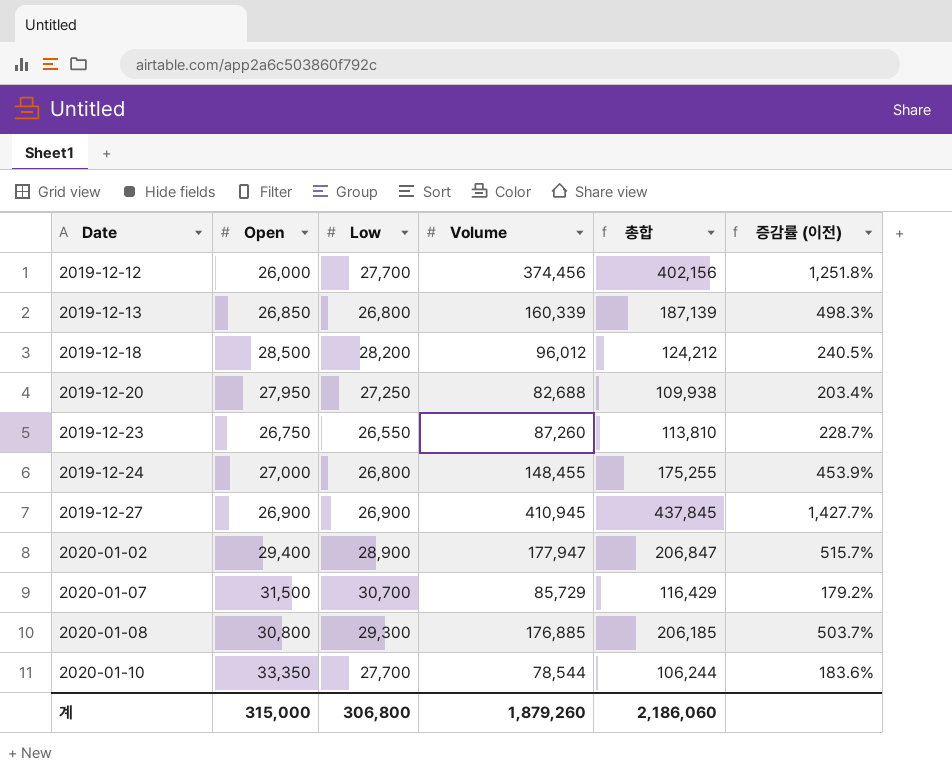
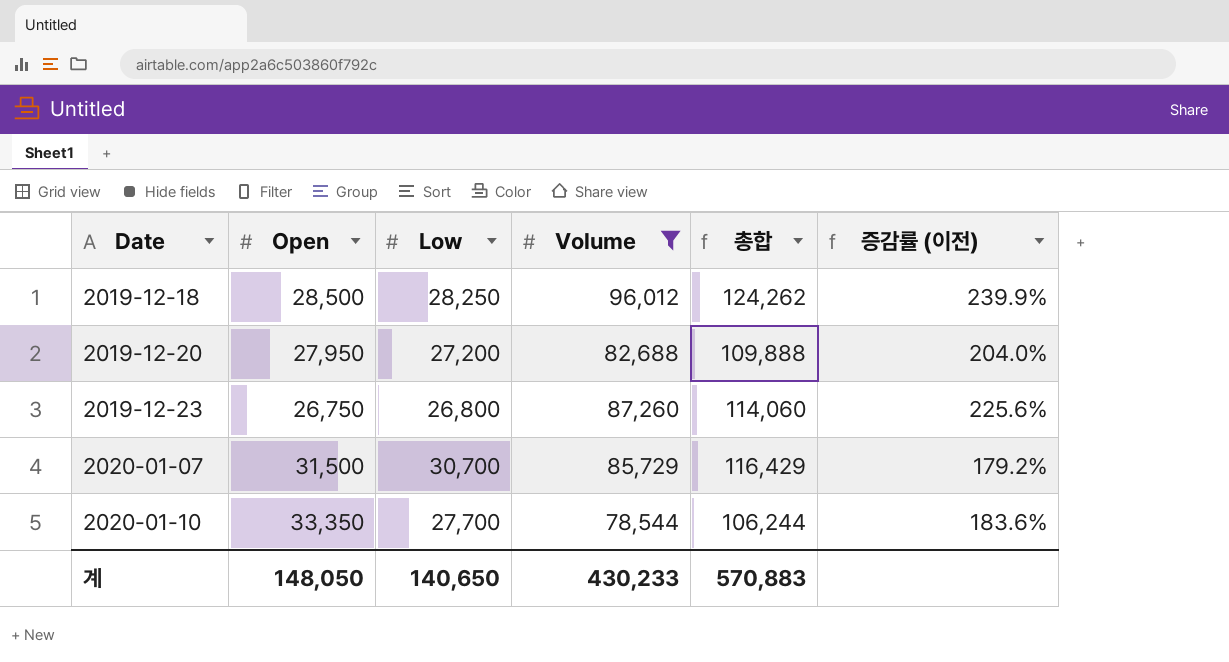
filter: none -> Volume <= 96,012
2019-12-18 | Low: 28,200 -> 28,250
2019-12-18 | 총합: 124,212 -> 124,262
2019-12-18 | 증감률 (이전): 240.5% -> 239.9%
2019-12-20 | Low: 27,250 -> 27,200
2019-12-20 | 총합: 109,938 -> 109,888
2019-12-20 | 증감률 (이전): 203.4% -> 204.0%
2019-12-23 | Low: 26,550 -> 26,800
2019-12-23 | 총합: 113,810 -> 114,060
2019-12-23 | 증감률 (이전): 228.7% -> 225.6%
계 | Open: 315,000 -> 148,050
계 | Low: 306,800 -> 140,650
계 | Volume: 1,879,260 -> 430,233
계 | 총합: 2,186,060 -> 570,883

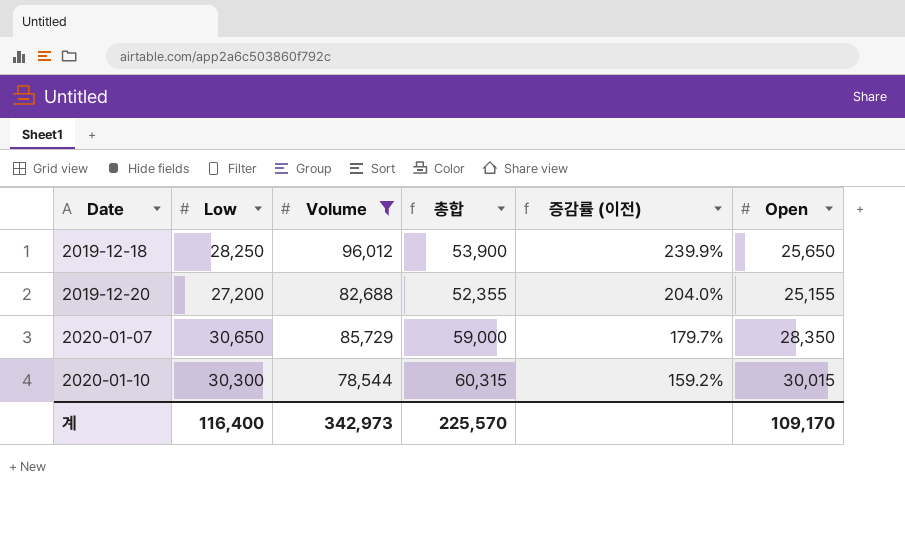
column 총합 | formula: [Low] + [Volume] -> [Low] + [Open]
column Open | position: 2 -> 6
row 2019-12-23: 26,750 | 26,800 | 87,260 | 114,060 | 225.6% -> none
2019-12-18 | Open: 28,500 -> 25,650
2019-12-20 | Open: 27,950 -> 25,155
2020-01-07 | Low: 30,700 -> 30,650
2020-01-07 | 증감률 (이전): 179.2% -> 179.7%
2020-01-07 | Open: 31,500 -> 28,350
2020-01-10 | Low: 27,700 -> 30,300
2020-01-10 | 증감률 (이전): 183.6% -> 159.2%
2020-01-10 | Open: 33,350 -> 30,015
계 | Low: 140,650 -> 116,400
계 | Volume: 430,233 -> 342,973
계 | 총합: 570,883 -> 225,570
계 | Open: 148,050 -> 109,170

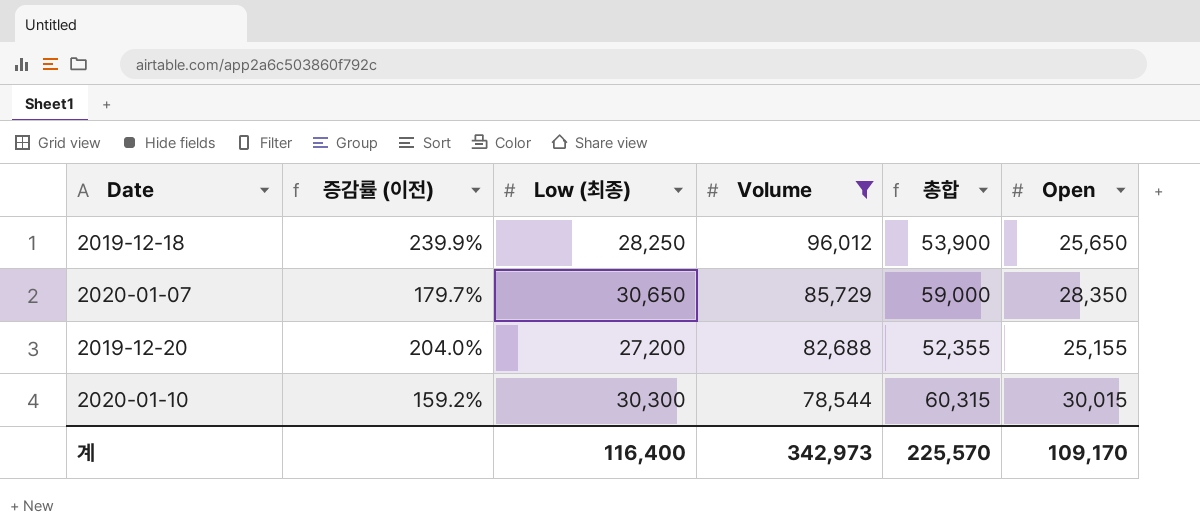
row order: Date ascending -> Volume descending
column 증감률 (이전) | position: 5 -> 2
column name: Low -> Low (최종)

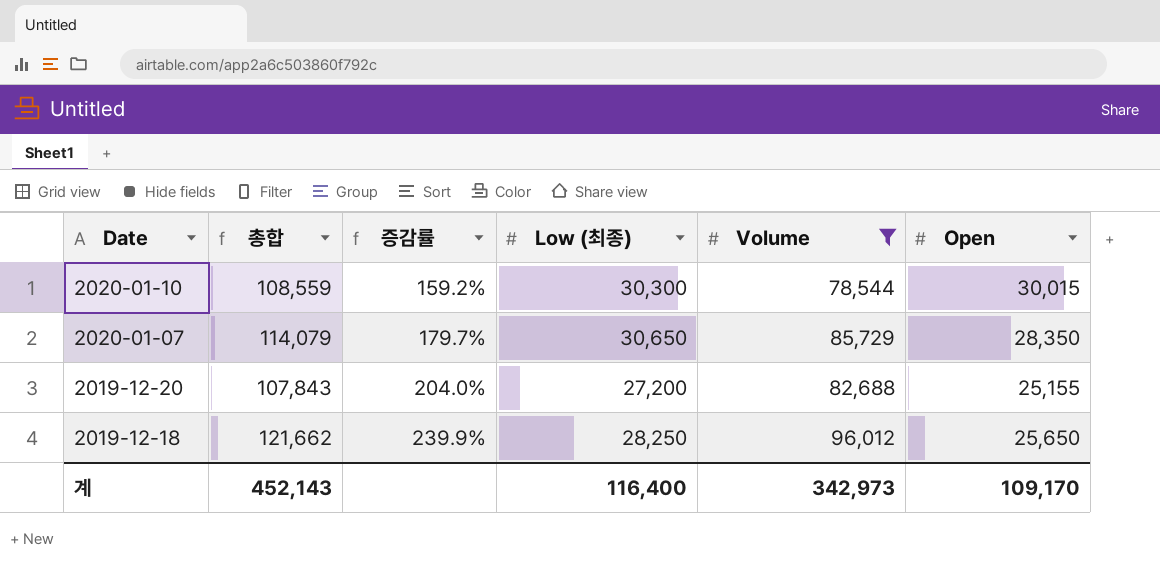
row order: Volume descending -> Date descending
column 총합 | formula: [Low (최종)] + [Open] -> [Volume] + [Open]
column 총합 | position: 5 -> 2
column name: 증감률 (이전) -> 증감률
계 | 총합: 225,570 -> 452,143

